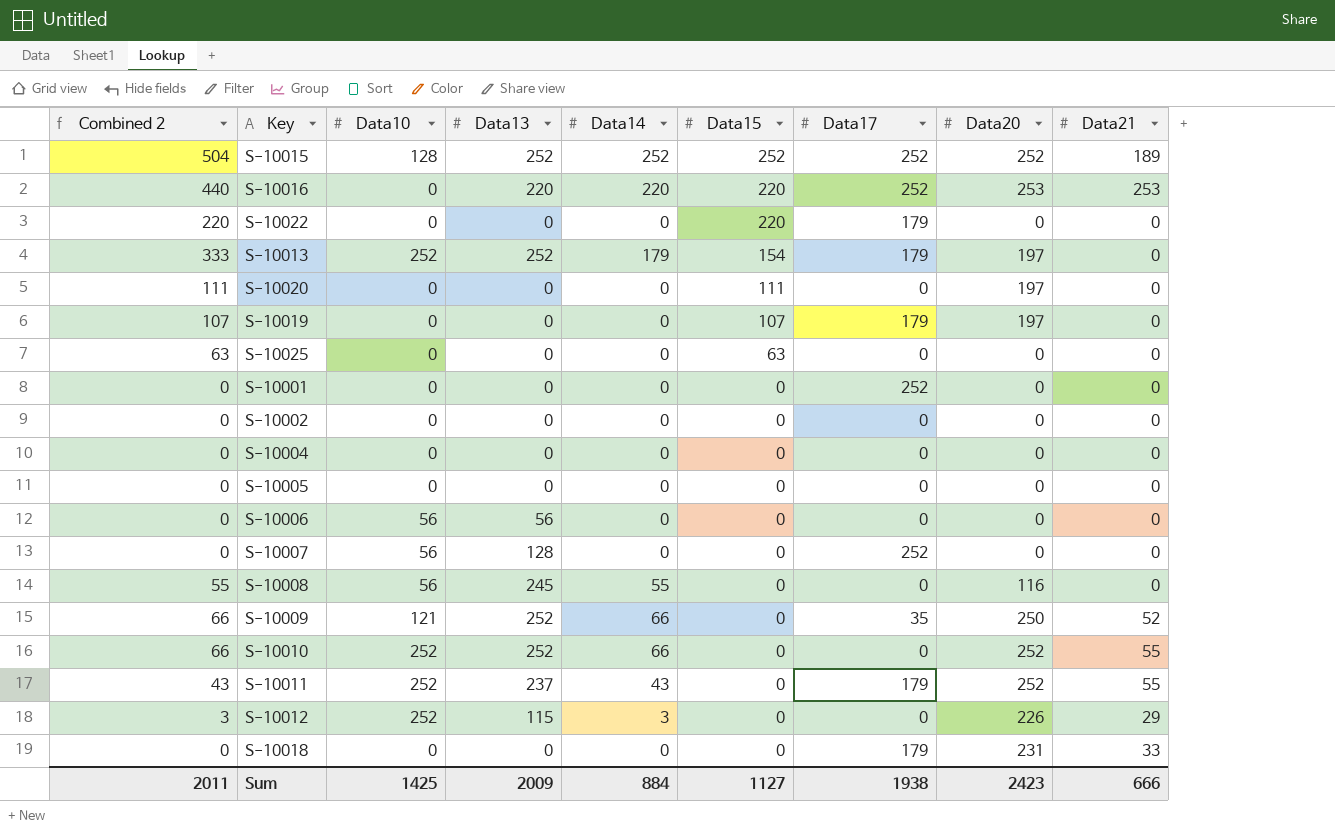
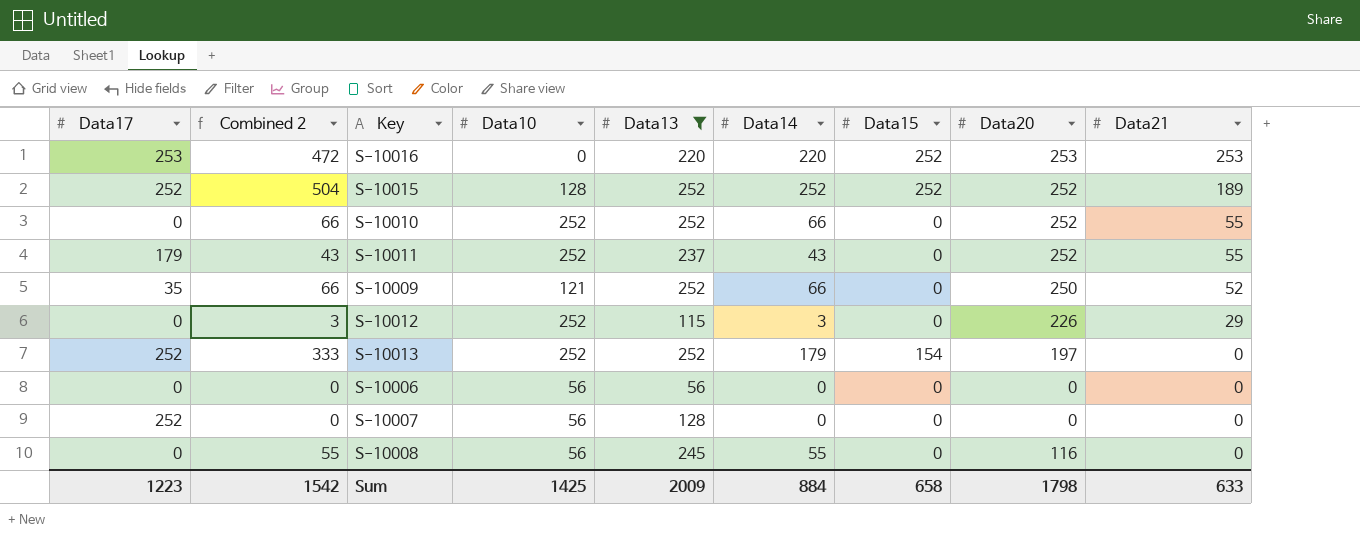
filter: none -> Data13 != 0
row order: Data15 descending -> Data21 descending
column Data17 | position: 7 -> 1
S-10016 | Data17: 252 -> 253
S-10016 | Combined 2: 440 -> 472
S-10016 | Data15: 220 -> 252
S-10013 | Data17: 179 -> 252
Sum | Data17: 1938 -> 1223
Sum | Combined 2: 2011 -> 1542
Sum | Data15: 1127 -> 658
Sum | Data20: 2423 -> 1798
Sum | Data21: 666 -> 633

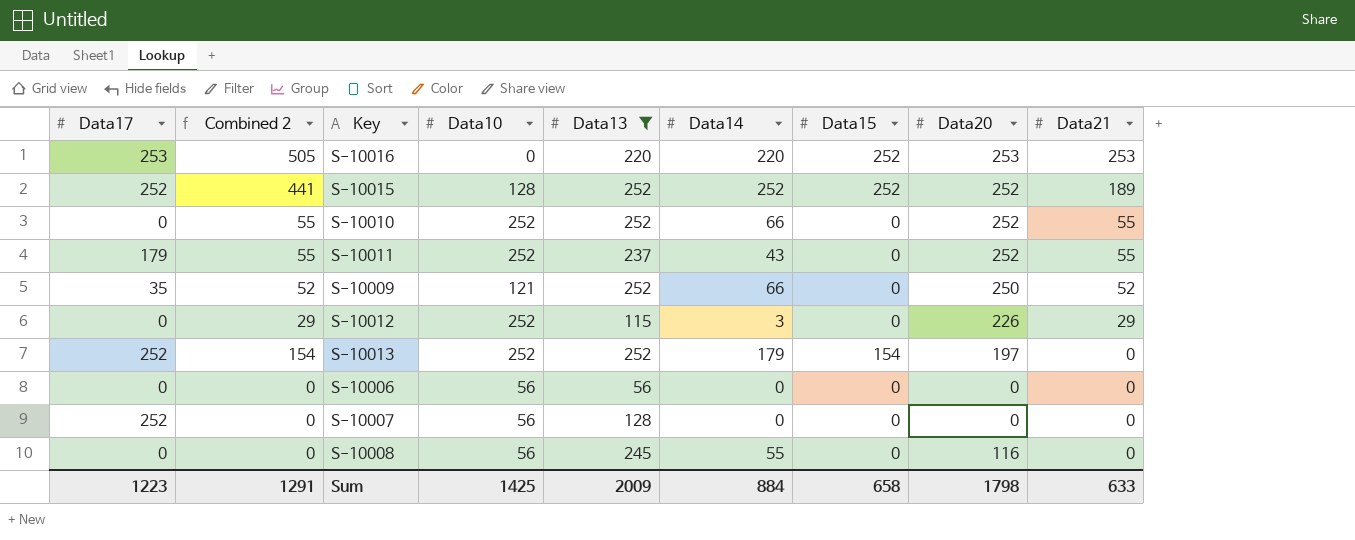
column Combined 2 | formula: [Data14] + [Data15] -> [Data15] + [Data21]
Sum | Combined 2: 1542 -> 1291

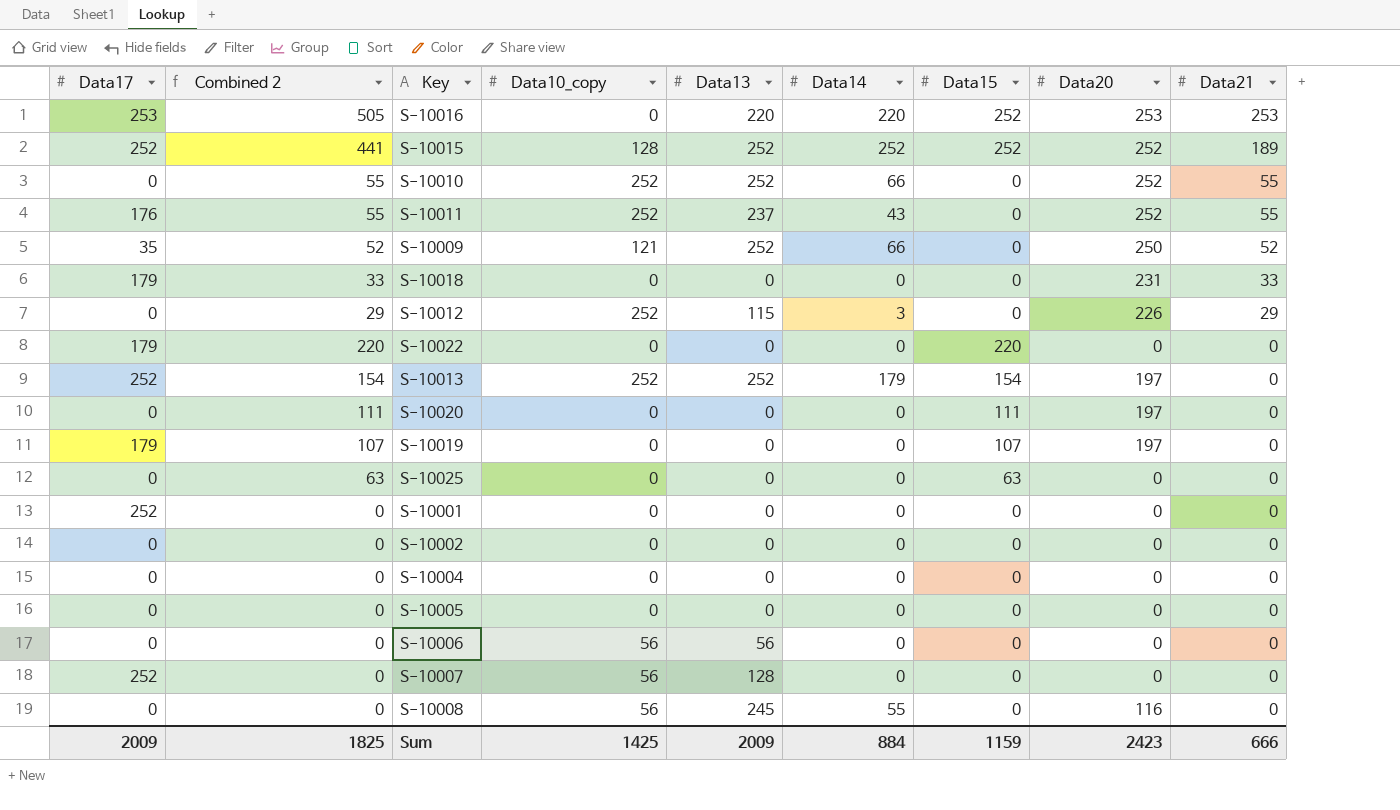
filter: Data13 != 0 -> none
column name: Data10 -> Data10_copy
S-10011 | Data17: 179 -> 176
Sum | Data17: 1223 -> 2009
Sum | Combined 2: 1291 -> 1825
Sum | Data15: 658 -> 1159
Sum | Data20: 1798 -> 2423
Sum | Data21: 633 -> 666

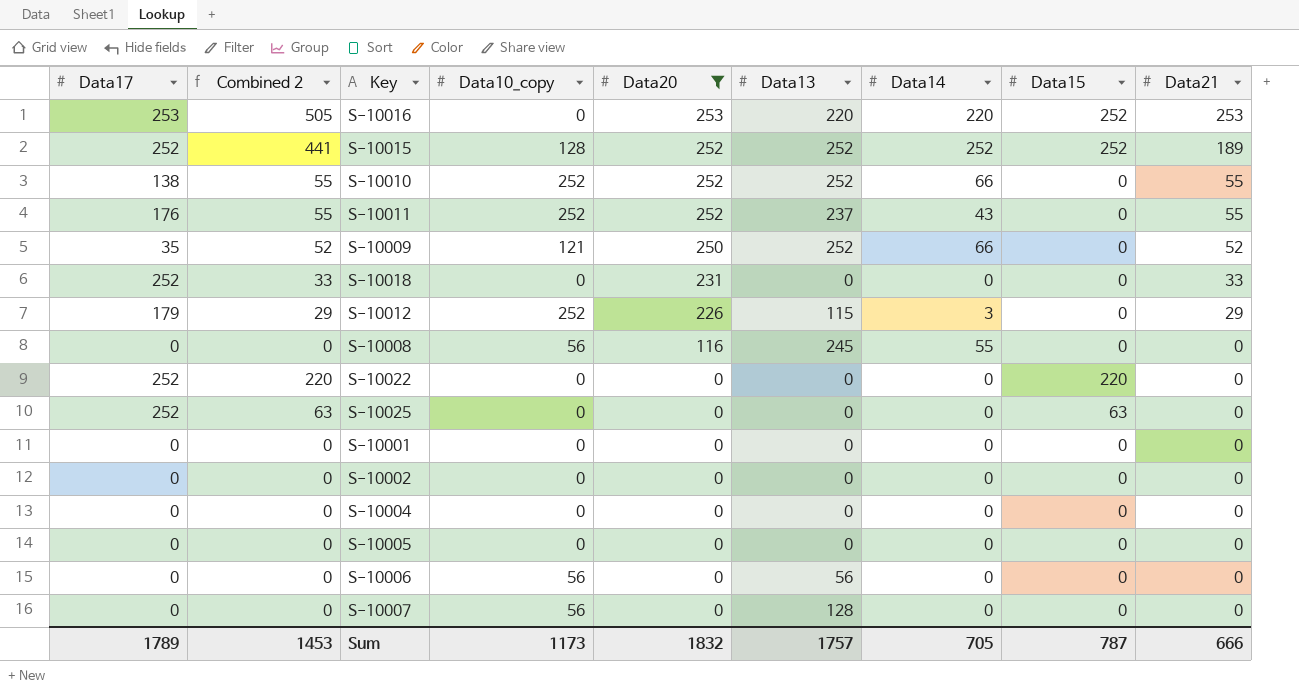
filter: none -> Data20 != 197
row order: Data21 descending -> Data20 descending
column Data20 | position: 8 -> 5
S-10010 | Data17: 0 -> 138
S-10018 | Data17: 179 -> 252
S-10012 | Data17: 0 -> 179
S-10022 | Data17: 179 -> 252
S-10025 | Data17: 0 -> 252
S-10001 | Data17: 252 -> 0
S-10007 | Data17: 252 -> 0
Sum | Data17: 2009 -> 1789
Sum | Combined 2: 1825 -> 1453
Sum | Data10_copy: 1425 -> 1173
Sum | Data20: 2423 -> 1832
Sum | Data13: 2009 -> 1757
Sum | Data14: 884 -> 705
Sum | Data15: 1159 -> 787

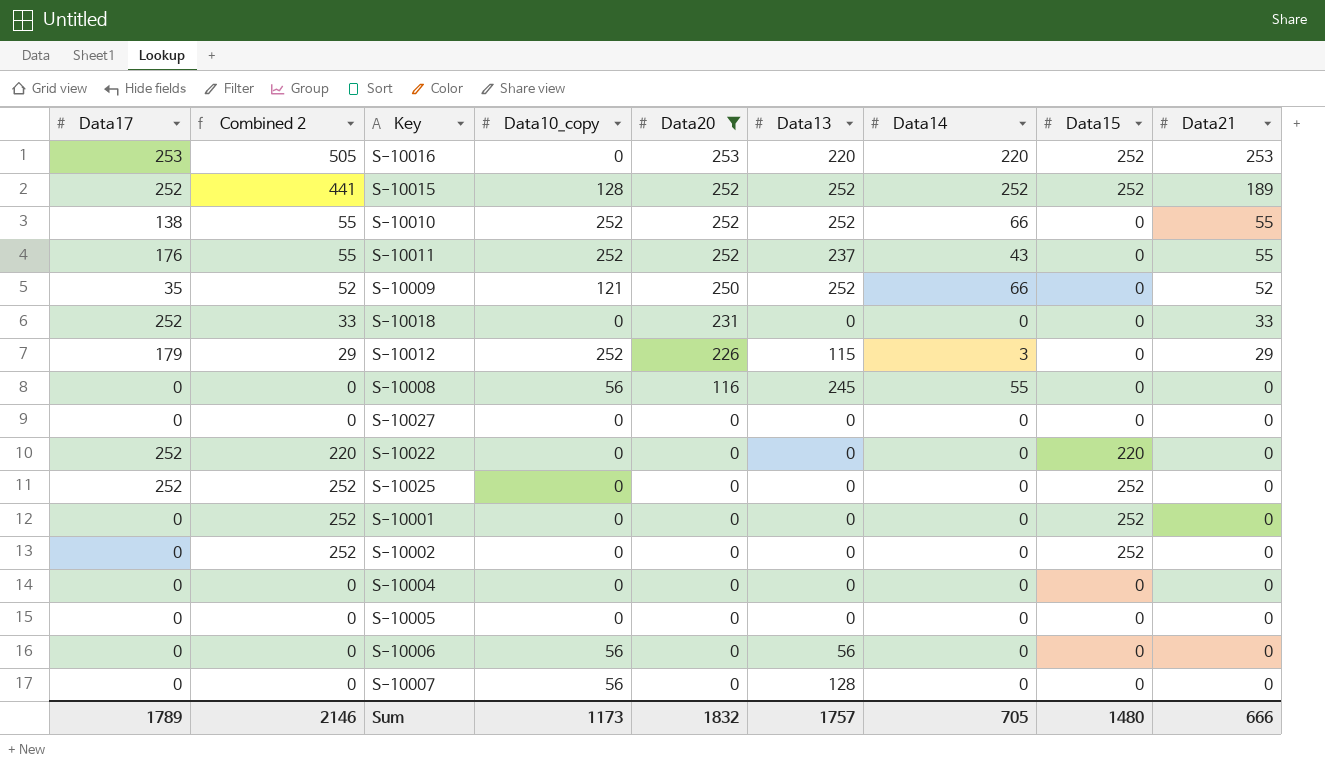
row S-10027: none -> 0 | 0 | 0 | 0 | 0 | 0 | 0 | 0
S-10025 | Combined 2: 63 -> 252
S-10025 | Data15: 63 -> 252
S-10001 | Combined 2: 0 -> 252
S-10001 | Data15: 0 -> 252
S-10002 | Combined 2: 0 -> 252
S-10002 | Data15: 0 -> 252
Sum | Combined 2: 1453 -> 2146
Sum | Data15: 787 -> 1480

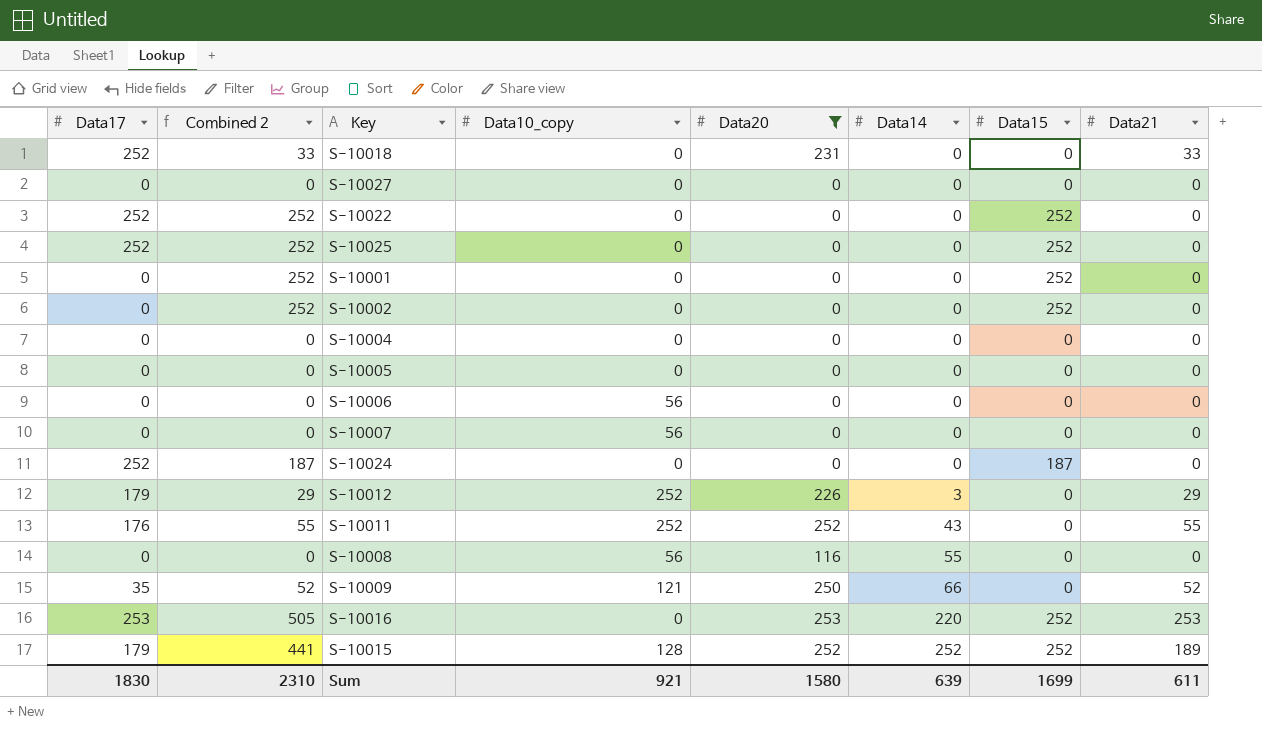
row order: Data20 descending -> Data14 ascending
column Data13 | position: 6 -> none
row S-10010: 138 | 55 | 252 | 252 | 252 | 66 | 0 | 55 -> none
S-10022 | Combined 2: 220 -> 252
S-10022 | Data15: 220 -> 252
row S-10024: none -> 252 | 187 | 0 | 0 | 0 | 187 | 0
S-10015 | Data17: 252 -> 179
Sum | Data17: 1789 -> 1830
Sum | Combined 2: 2146 -> 2310
Sum | Data10_copy: 1173 -> 921
Sum | Data20: 1832 -> 1580
Sum | Data14: 705 -> 639
Sum | Data15: 1480 -> 1699
Sum | Data21: 666 -> 611

